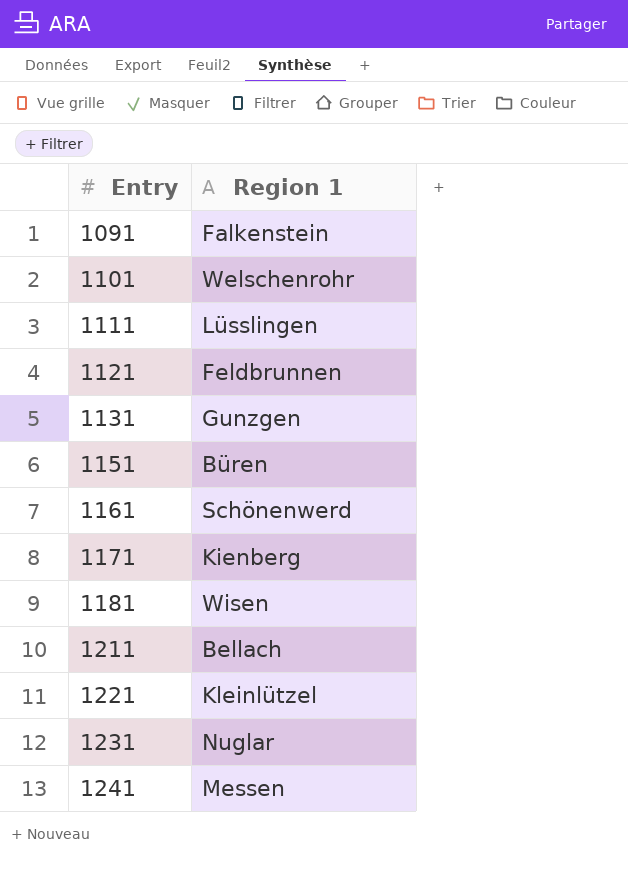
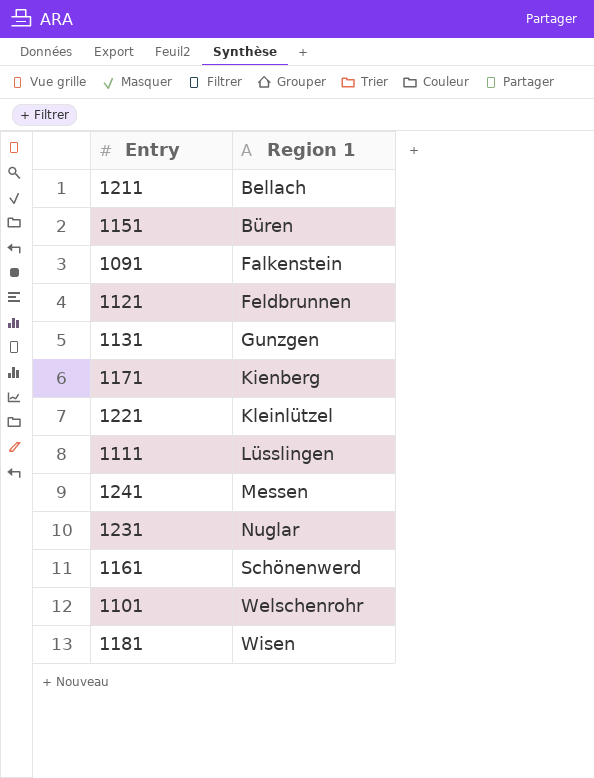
row order: Entry ascending -> Region 1 ascending

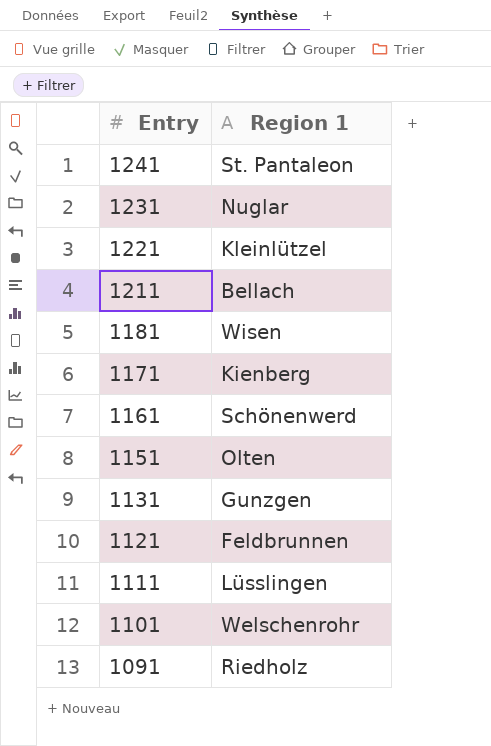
row order: Region 1 ascending -> Entry descending
1241 | Region 1: Messen -> St. Pantaleon
1151 | Region 1: Büren -> Olten
1091 | Region 1: Falkenstein -> Riedholz

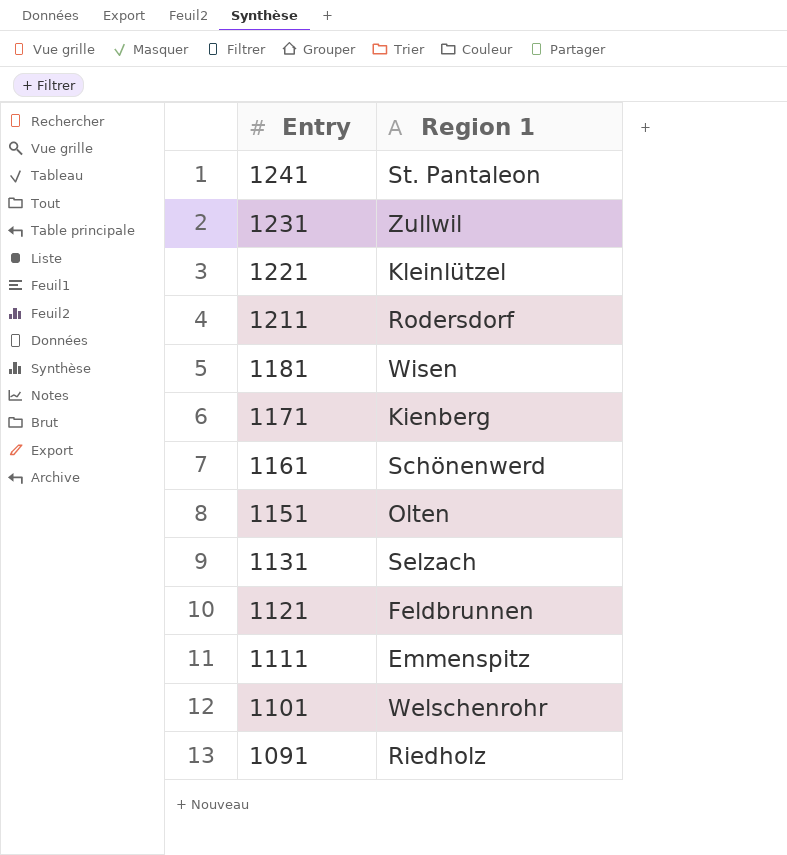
1231 | Region 1: Nuglar -> Zullwil
1211 | Region 1: Bellach -> Rodersdorf
1131 | Region 1: Gunzgen -> Selzach
1111 | Region 1: Lüsslingen -> Emmenspitz

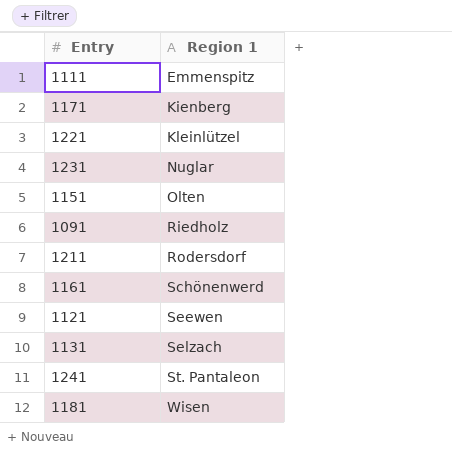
row order: Entry descending -> Region 1 ascending
row 1101: Welschenrohr -> none
1231 | Region 1: Zullwil -> Nuglar
1121 | Region 1: Feldbrunnen -> Seewen

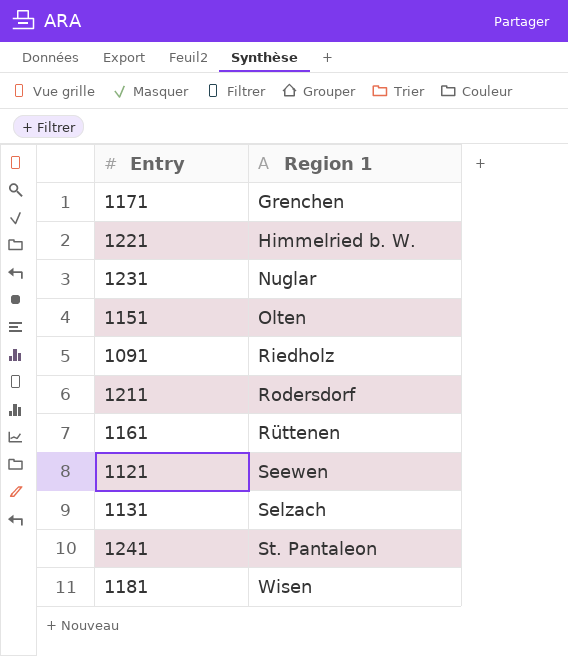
row 1111: Emmenspitz -> none
1171 | Region 1: Kienberg -> Grenchen
1221 | Region 1: Kleinlützel -> Himmelried b. W.
1161 | Region 1: Schönenwerd -> Rüttenen

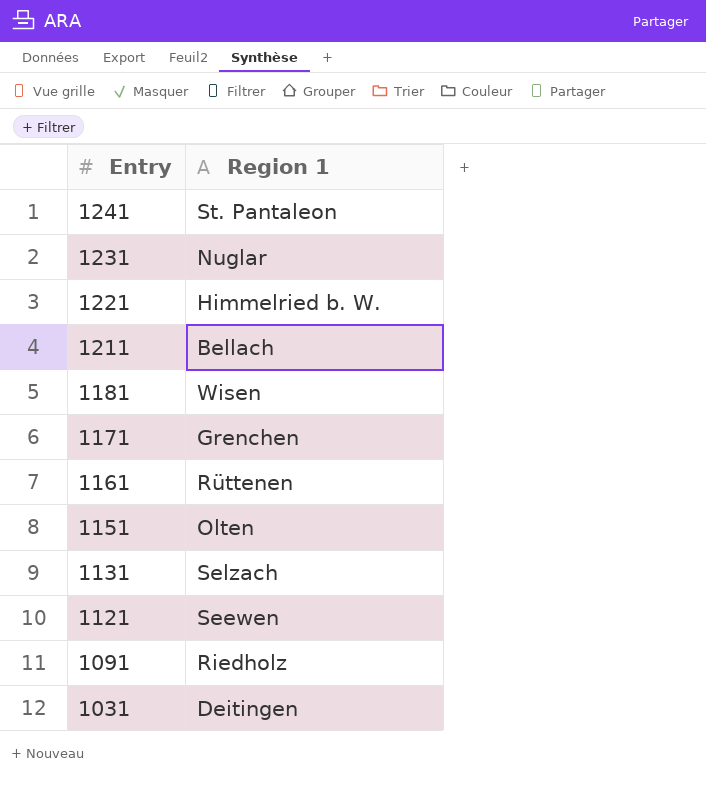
row order: Region 1 ascending -> Entry descending
1211 | Region 1: Rodersdorf -> Bellach
row 1031: none -> Deitingen

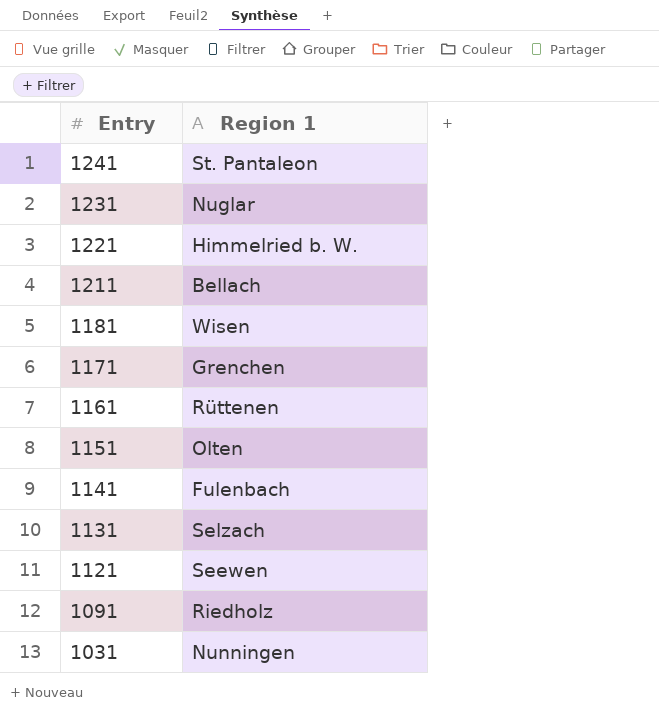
row 1141: none -> Fulenbach
1031 | Region 1: Deitingen -> Nunningen

